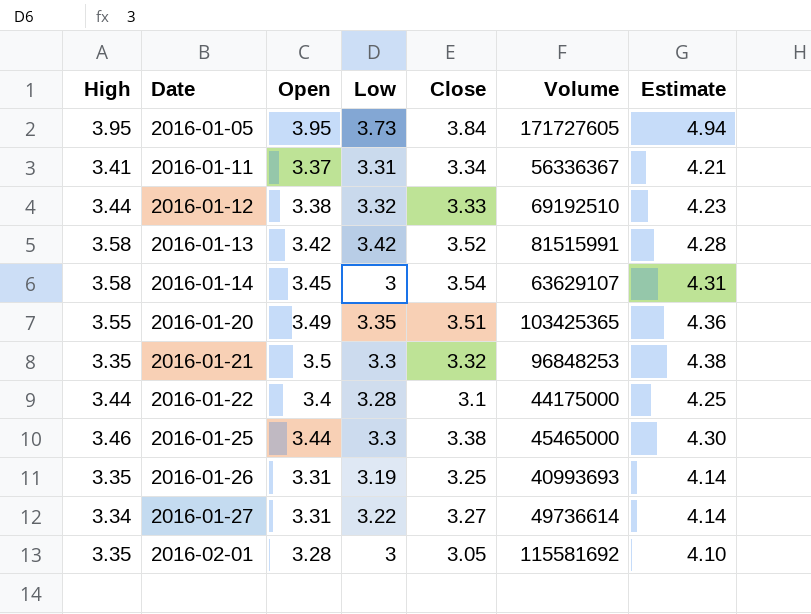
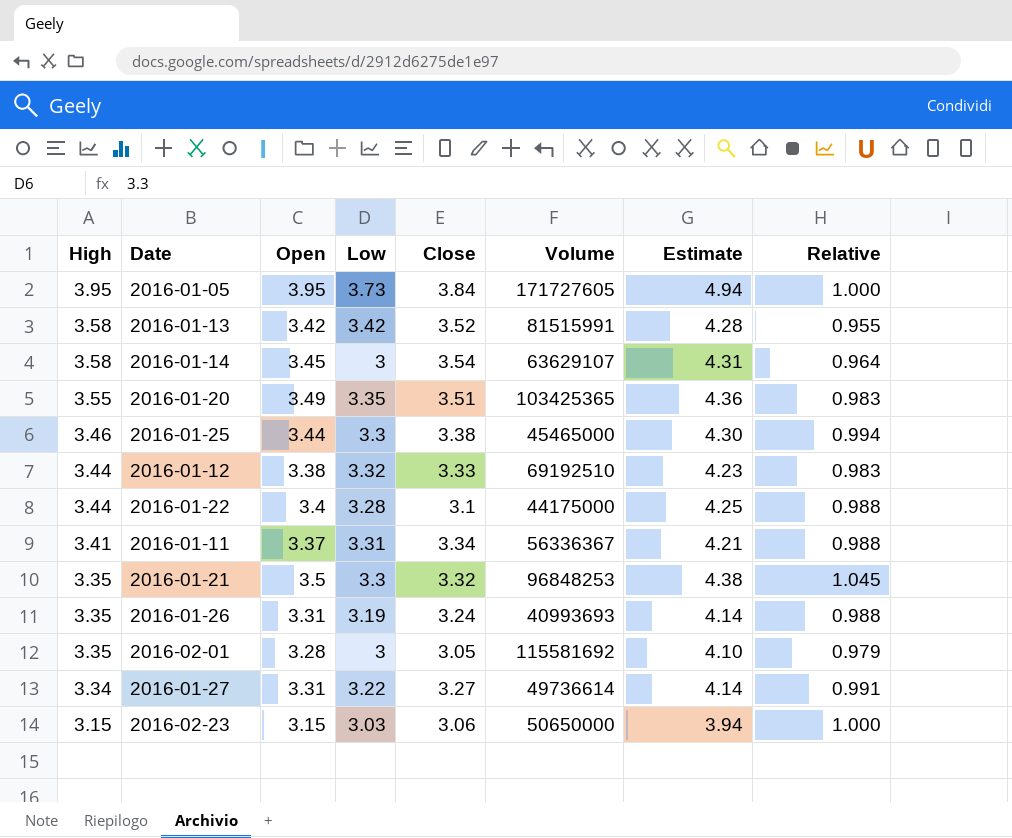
row order: Date ascending -> High descending
column Relative | formula: none -> [Open] / [High]
2016-01-26 | Close: 3.25 -> 3.24
row 2016-02-23: none -> 3.15 | 3.15 | 3.03 | 3.06 | 50650000 | 3.94 | 1.000

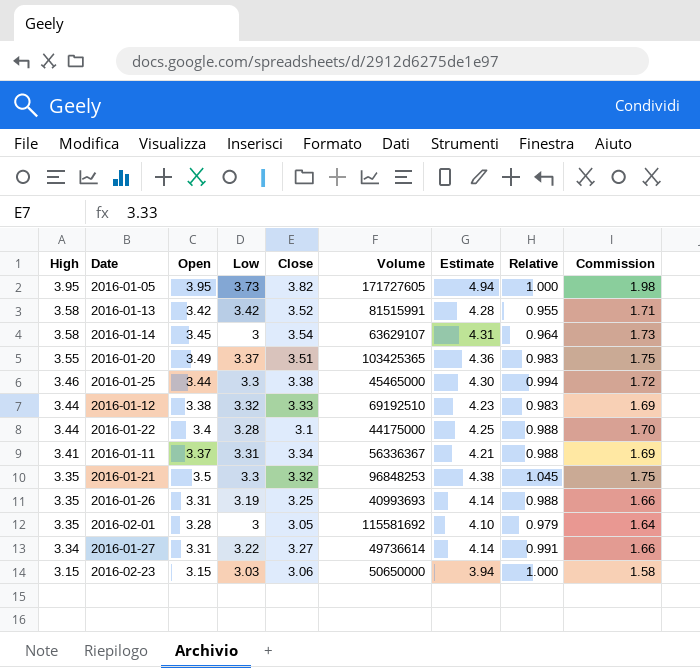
column Commission | formula: none -> [Open] * 0.5
2016-01-05 | Close: 3.84 -> 3.82
2016-01-20 | Low: 3.35 -> 3.37
2016-01-26 | Close: 3.24 -> 3.25

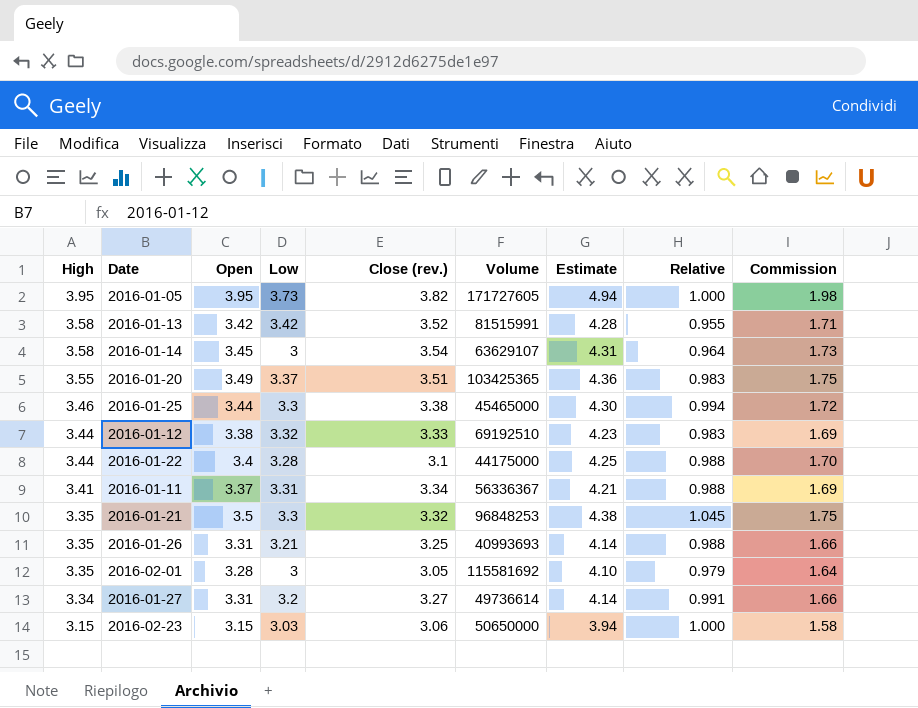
column name: Close -> Close (rev.)
2016-01-26 | Low: 3.19 -> 3.21
2016-01-27 | Low: 3.22 -> 3.2

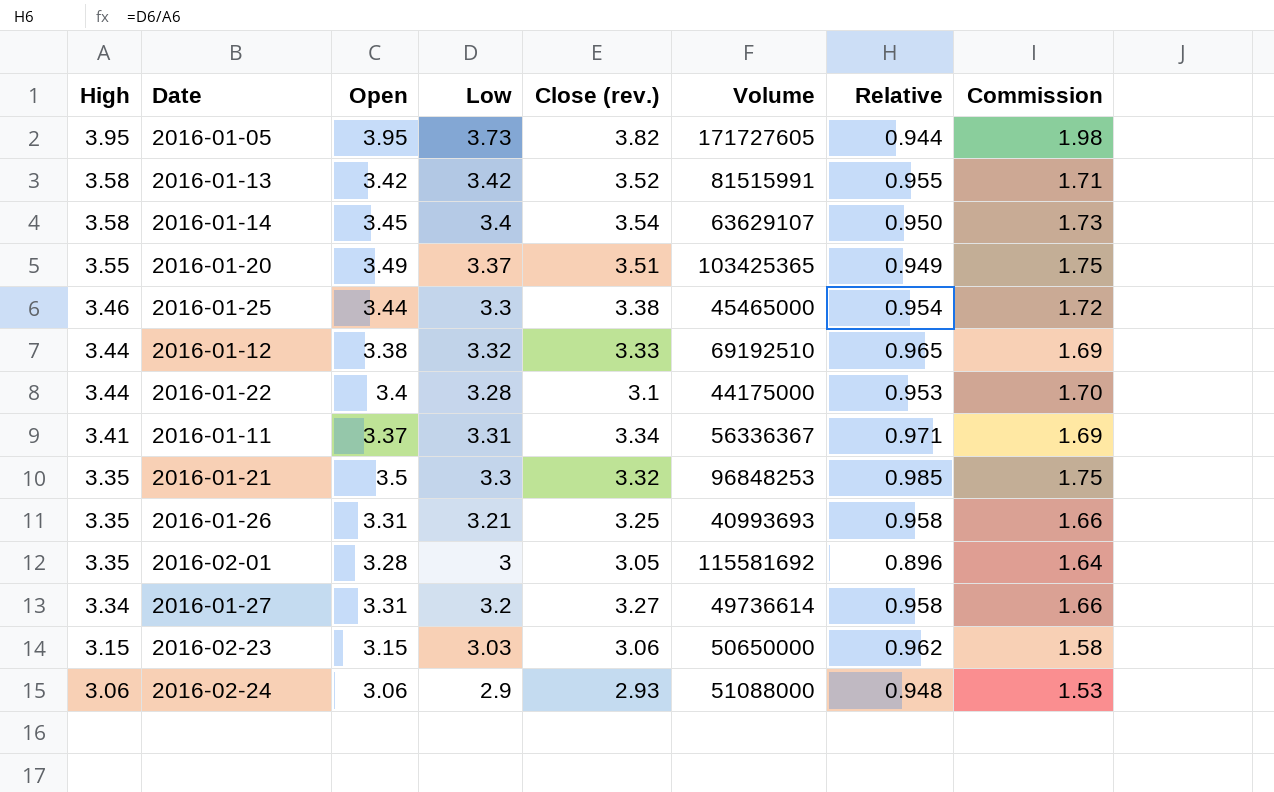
column Estimate | formula: [Open] * 1.25 -> none
column Relative | formula: [Open] / [High] -> [Low] / [High]
2016-01-14 | Low: 3 -> 3.4
row 2016-02-24: none -> 3.06 | 3.06 | 2.9 | 2.93 | 51088000 | 0.948 | 1.53

